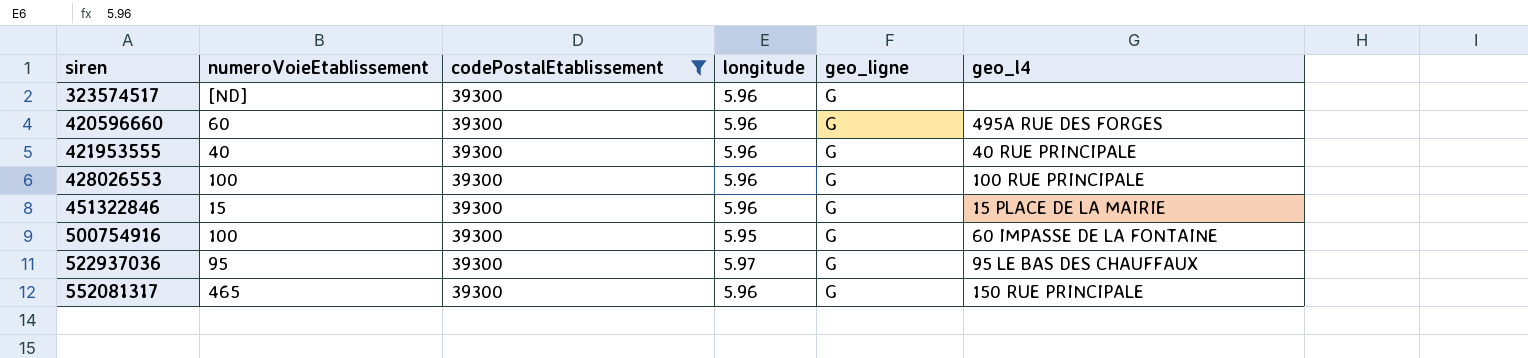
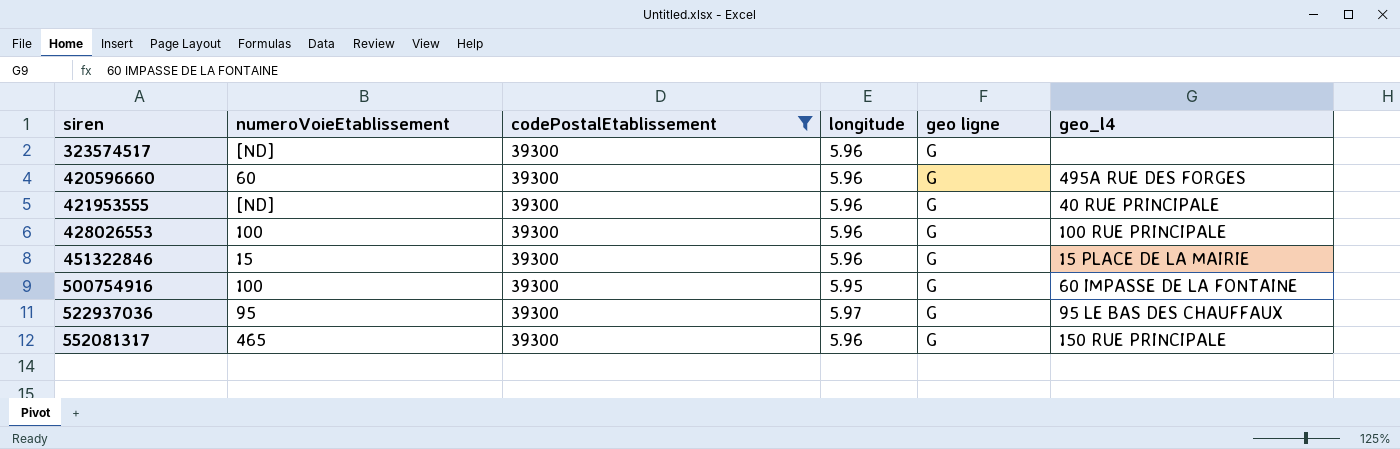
column name: geo_ligne -> geo ligne
421953555 | numeroVoieEtablissement: 40 -> [ND]

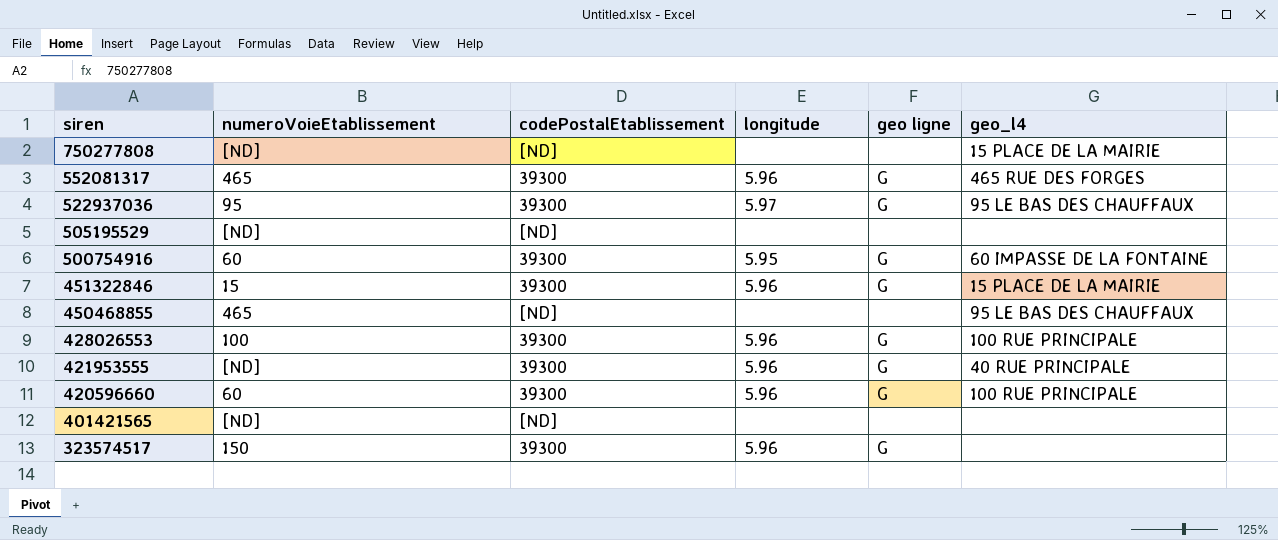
filter: codePostalEtablissement = 39300 -> none
row order: siren ascending -> siren descending
552081317 | geo_l4: 150 RUE PRINCIPALE -> 465 RUE DES FORGES
500754916 | numeroVoieEtablissement: 100 -> 60
420596660 | geo_l4: 495A RUE DES FORGES -> 100 RUE PRINCIPALE
323574517 | numeroVoieEtablissement: [ND] -> 150

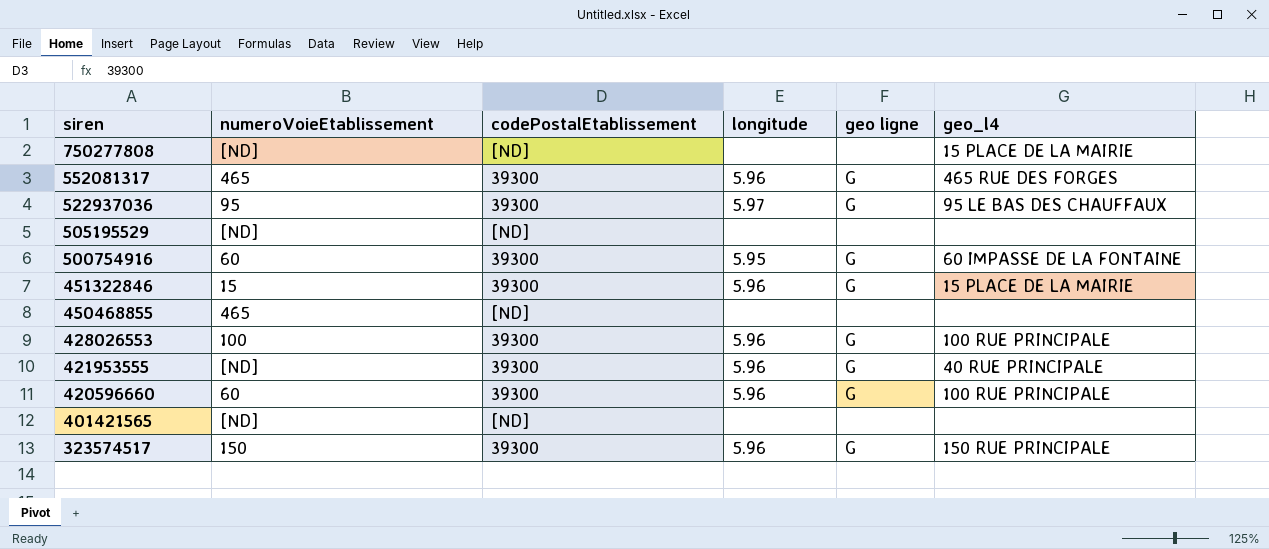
450468855 | geo_l4: 95 LE BAS DES CHAUFFAUX -> none
323574517 | geo_l4: none -> 150 RUE PRINCIPALE

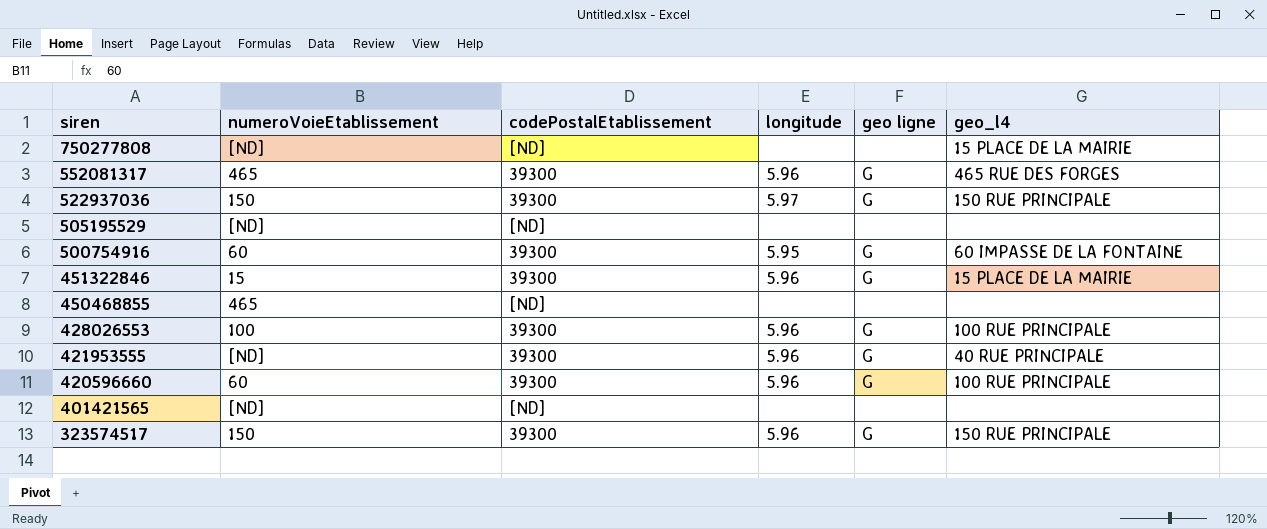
522937036 | numeroVoieEtablissement: 95 -> 150
522937036 | geo_l4: 95 LE BAS DES CHAUFFAUX -> 150 RUE PRINCIPALE

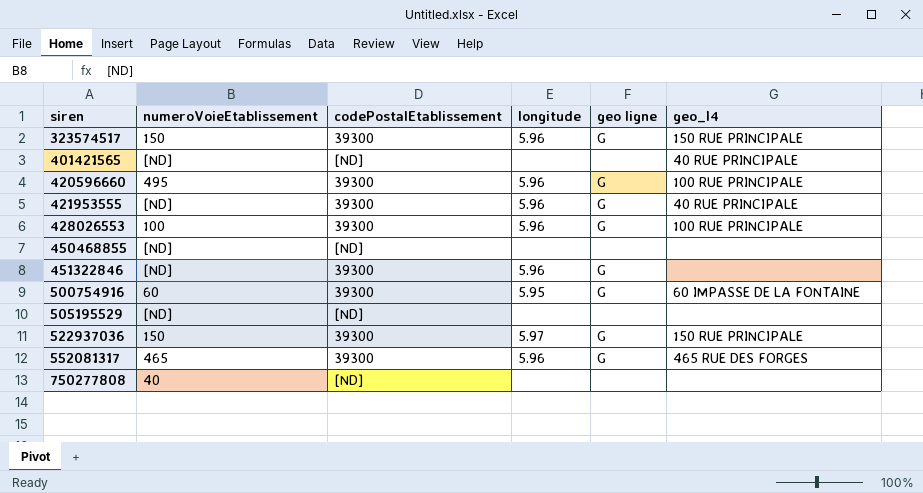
row order: siren descending -> siren ascending
401421565 | geo_l4: none -> 40 RUE PRINCIPALE
420596660 | numeroVoieEtablissement: 60 -> 495
450468855 | numeroVoieEtablissement: 465 -> [ND]
451322846 | numeroVoieEtablissement: 15 -> [ND]
451322846 | geo_l4: 15 PLACE DE LA MAIRIE -> none
750277808 | numeroVoieEtablissement: [ND] -> 40
750277808 | geo_l4: 15 PLACE DE LA MAIRIE -> none

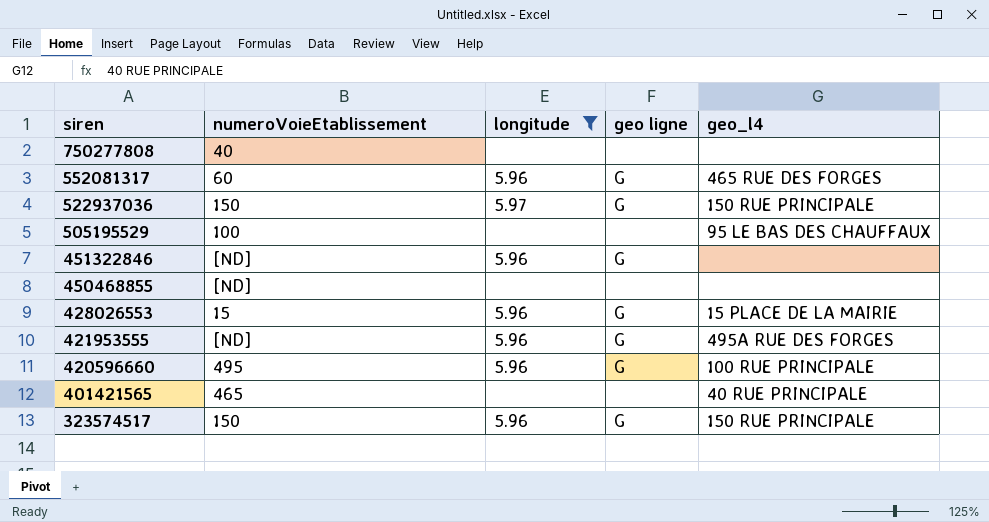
filter: none -> longitude != 5.95
row order: siren ascending -> siren descending
column codePostalEtablissement | position: 3 -> none
552081317 | numeroVoieEtablissement: 465 -> 60
505195529 | numeroVoieEtablissement: [ND] -> 100
505195529 | geo_l4: none -> 95 LE BAS DES CHAUFFAUX
428026553 | numeroVoieEtablissement: 100 -> 15
428026553 | geo_l4: 100 RUE PRINCIPALE -> 15 PLACE DE LA MAIRIE
421953555 | geo_l4: 40 RUE PRINCIPALE -> 495A RUE DES FORGES
401421565 | numeroVoieEtablissement: [ND] -> 465

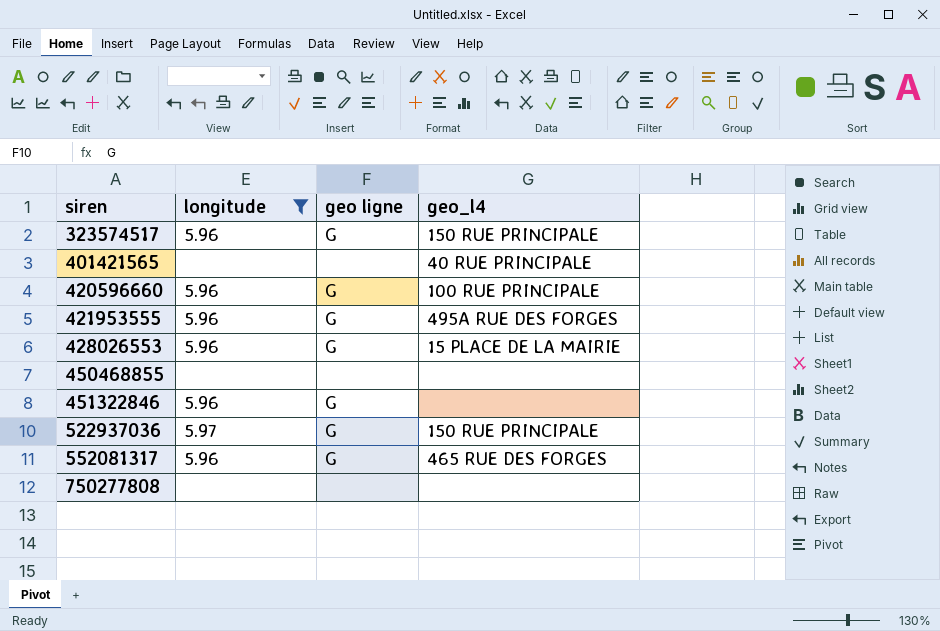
row order: siren descending -> siren ascending
column numeroVoieEtablissement | position: 2 -> none
row 505195529: 100 | none | none | 95 LE BAS DES CHAUFFAUX -> none

